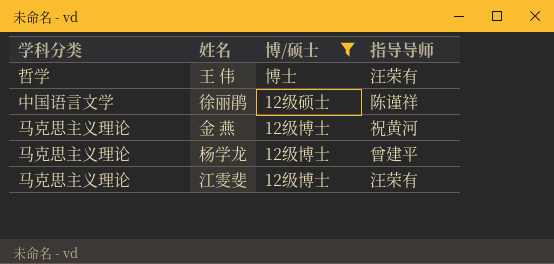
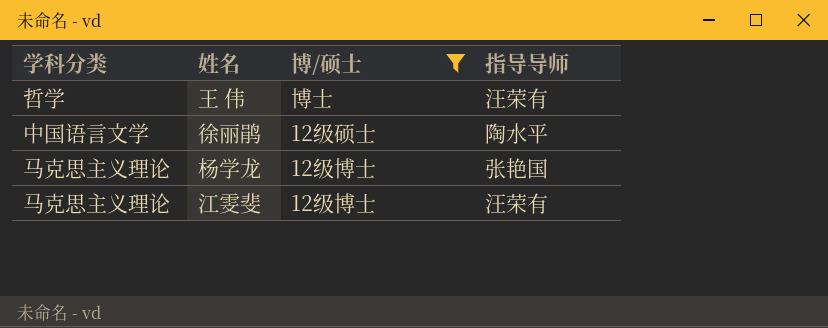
row 金 燕: 马克思主义理论 | 12级博士 | 祝黄河 -> none
徐丽鹃 | 指导导师: 陈谨祥 -> 陶水平
杨学龙 | 指导导师: 曾建平 -> 张艳国

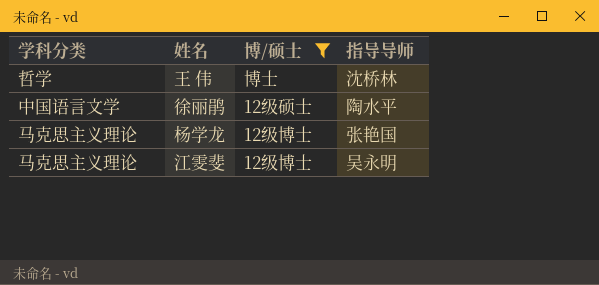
王 伟 | 指导导师: 汪荣有 -> 沈桥林
江雯斐 | 指导导师: 汪荣有 -> 吴永明

